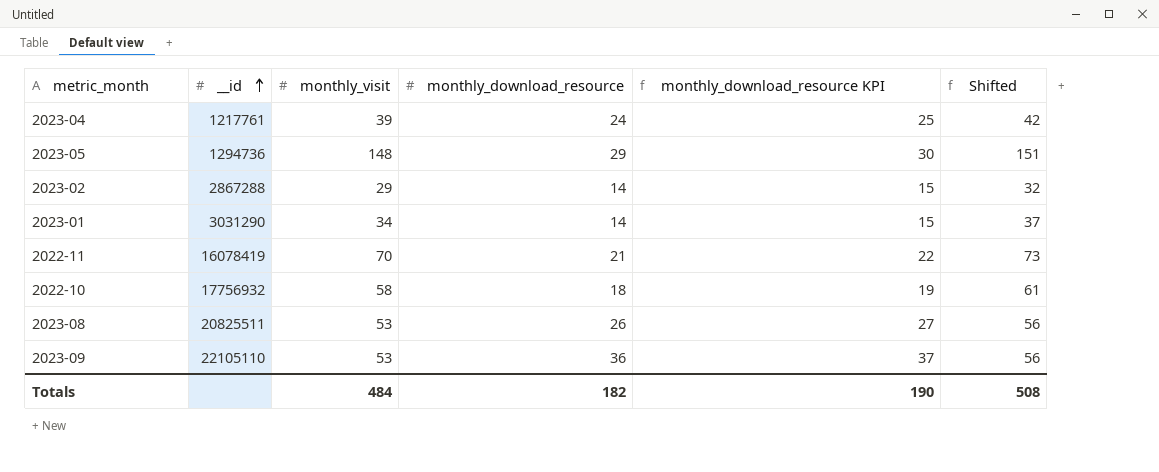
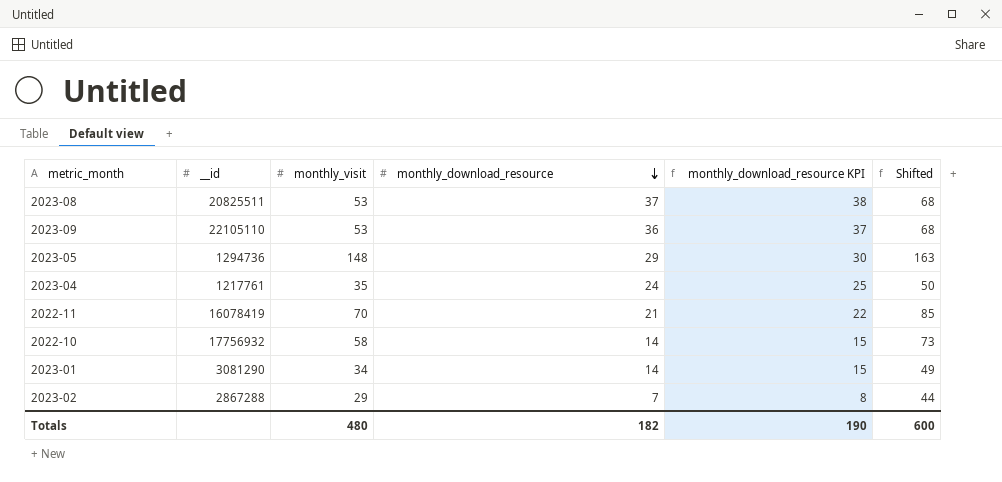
row order: __id ascending -> monthly_download_resource descending
column Shifted | formula: [monthly_visit] + 3 -> [monthly_visit] + 15
2023-08 | monthly_download_resource: 26 -> 37
2023-08 | monthly_download_resource KPI: 27 -> 38
2023-04 | monthly_visit: 39 -> 35
2022-10 | monthly_download_resource: 18 -> 14
2022-10 | monthly_download_resource KPI: 19 -> 15
2023-01 | __id: 3031290 -> 3081290
2023-02 | monthly_download_resource: 14 -> 7
2023-02 | monthly_download_resource KPI: 15 -> 8
Totals | monthly_visit: 484 -> 480
Totals | Shifted: 508 -> 600

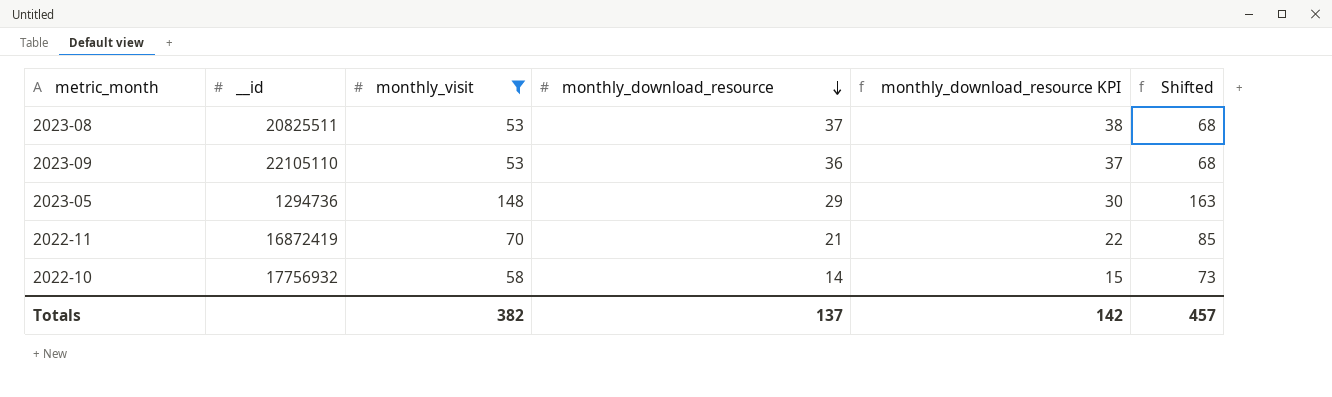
filter: none -> monthly_visit >= 53
2022-11 | __id: 16078419 -> 16872419
Totals | monthly_visit: 480 -> 382
Totals | monthly_download_resource: 182 -> 137
Totals | monthly_download_resource KPI: 190 -> 142
Totals | Shifted: 600 -> 457

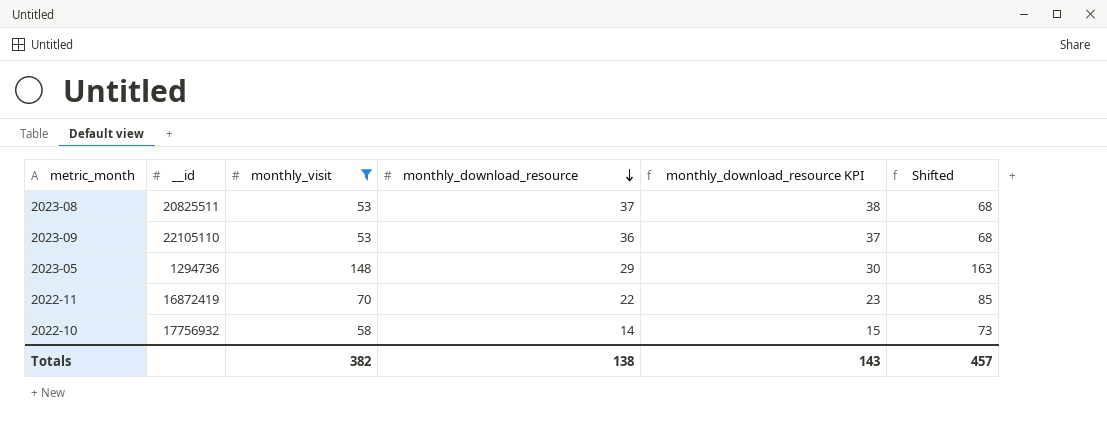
2022-11 | monthly_download_resource: 21 -> 22
2022-11 | monthly_download_resource KPI: 22 -> 23
Totals | monthly_download_resource: 137 -> 138
Totals | monthly_download_resource KPI: 142 -> 143

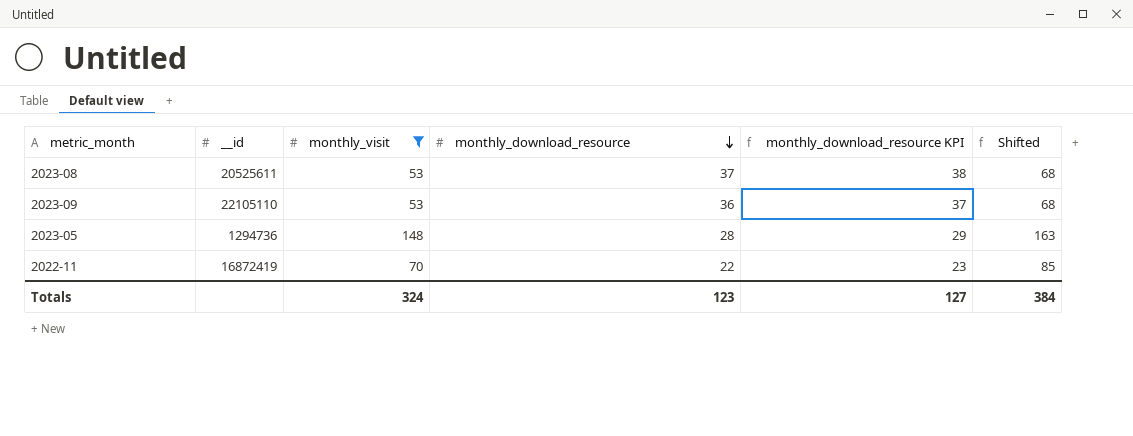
row 2022-10: 17756932 | 58 | 14 | 15 | 73 -> none
2023-08 | __id: 20825511 -> 20525611
2023-05 | monthly_download_resource: 29 -> 28
2023-05 | monthly_download_resource KPI: 30 -> 29
Totals | monthly_visit: 382 -> 324
Totals | monthly_download_resource: 138 -> 123
Totals | monthly_download_resource KPI: 143 -> 127
Totals | Shifted: 457 -> 384

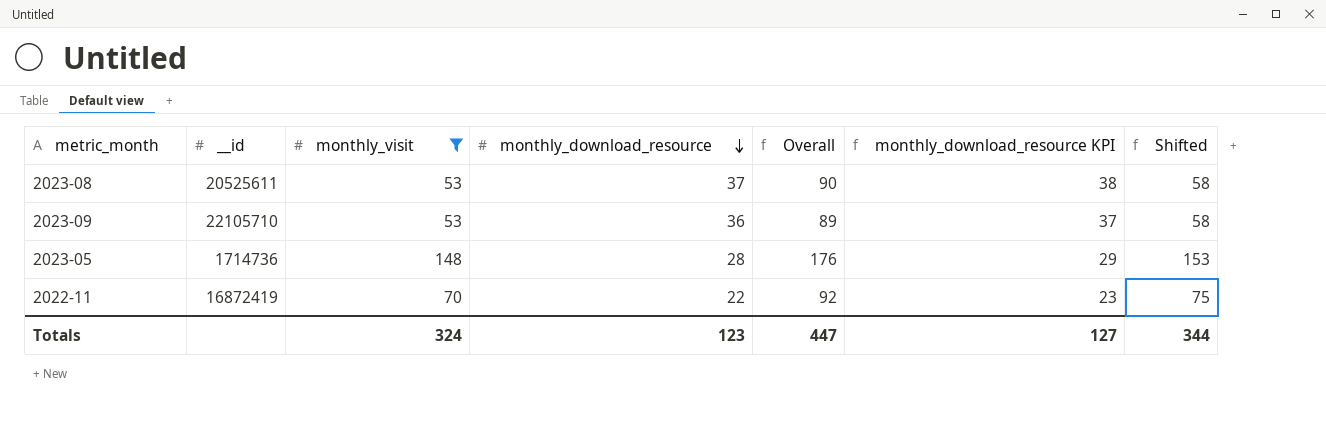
column Overall | formula: none -> [monthly_visit] + [monthly_download_resource]
column Shifted | formula: [monthly_visit] + 15 -> [monthly_visit] + 5
2023-09 | __id: 22105110 -> 22105710
2023-05 | __id: 1294736 -> 1714736
Totals | Shifted: 384 -> 344

